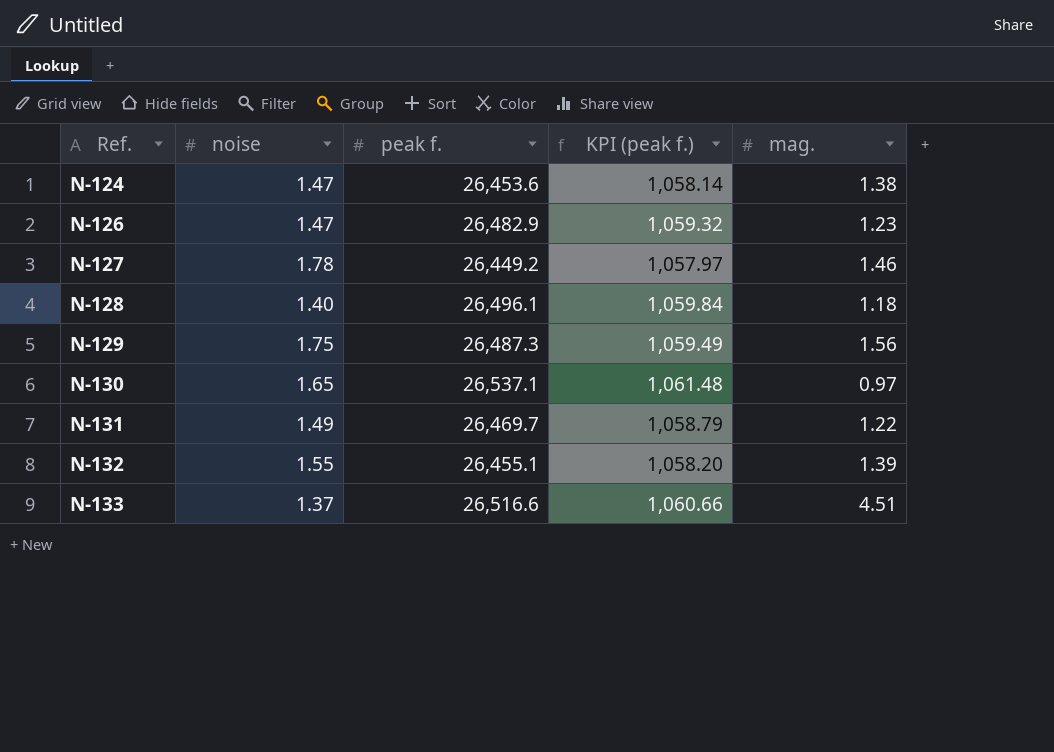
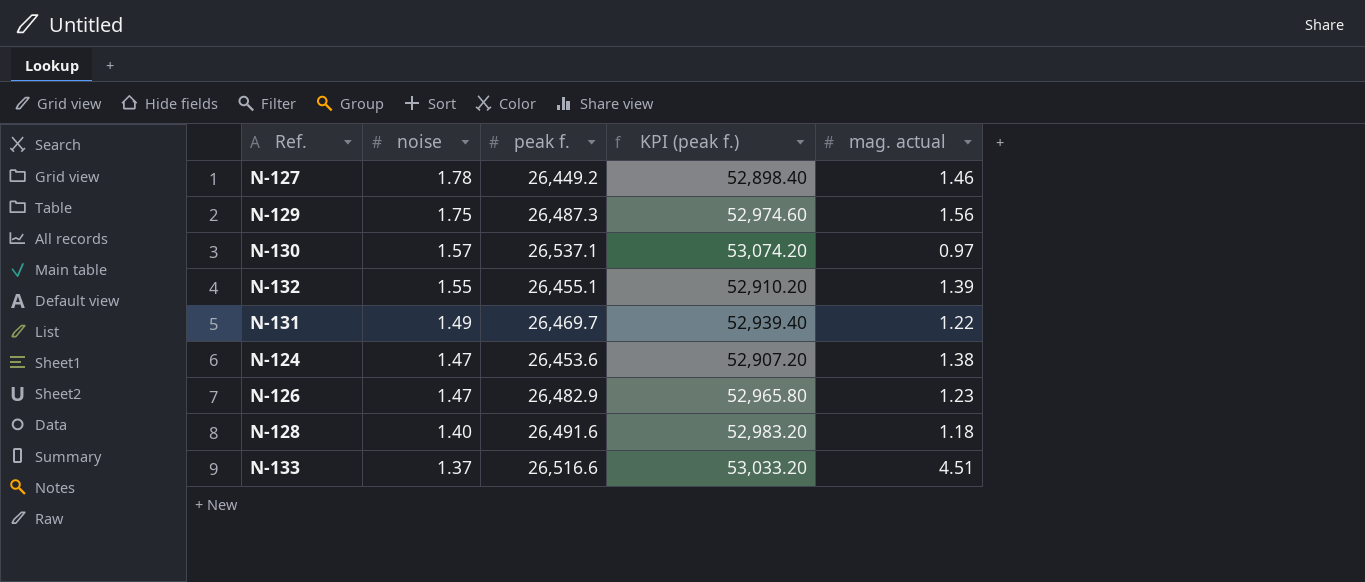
row order: Ref. ascending -> noise descending
column KPI (peak f.) | formula: [peak f.] * 0.04 -> [peak f.] * 2
column name: mag. -> mag. actual
N-130 | noise: 1.65 -> 1.57
N-128 | peak f.: 26,496.1 -> 26,491.6

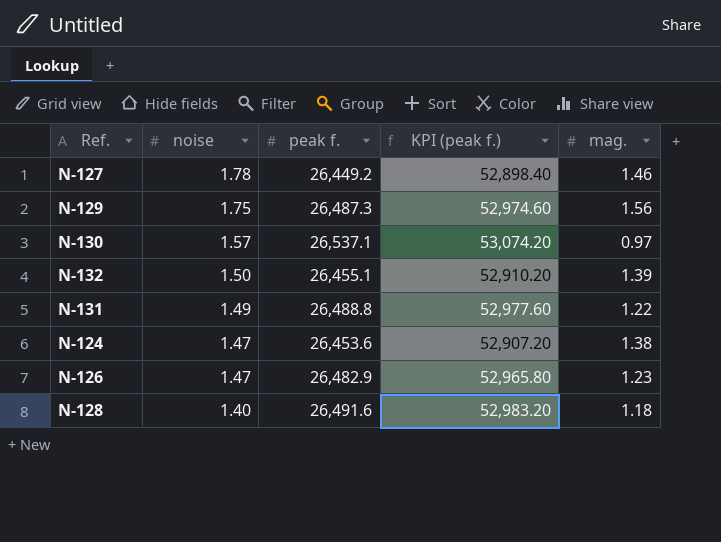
column name: mag. actual -> mag.
row N-133: 1.37 | 26,516.6 | 53,033.20 | 4.51 -> none
N-132 | noise: 1.55 -> 1.50
N-131 | peak f.: 26,469.7 -> 26,488.8
N-131 | KPI (peak f.): 52,939.40 -> 52,977.60

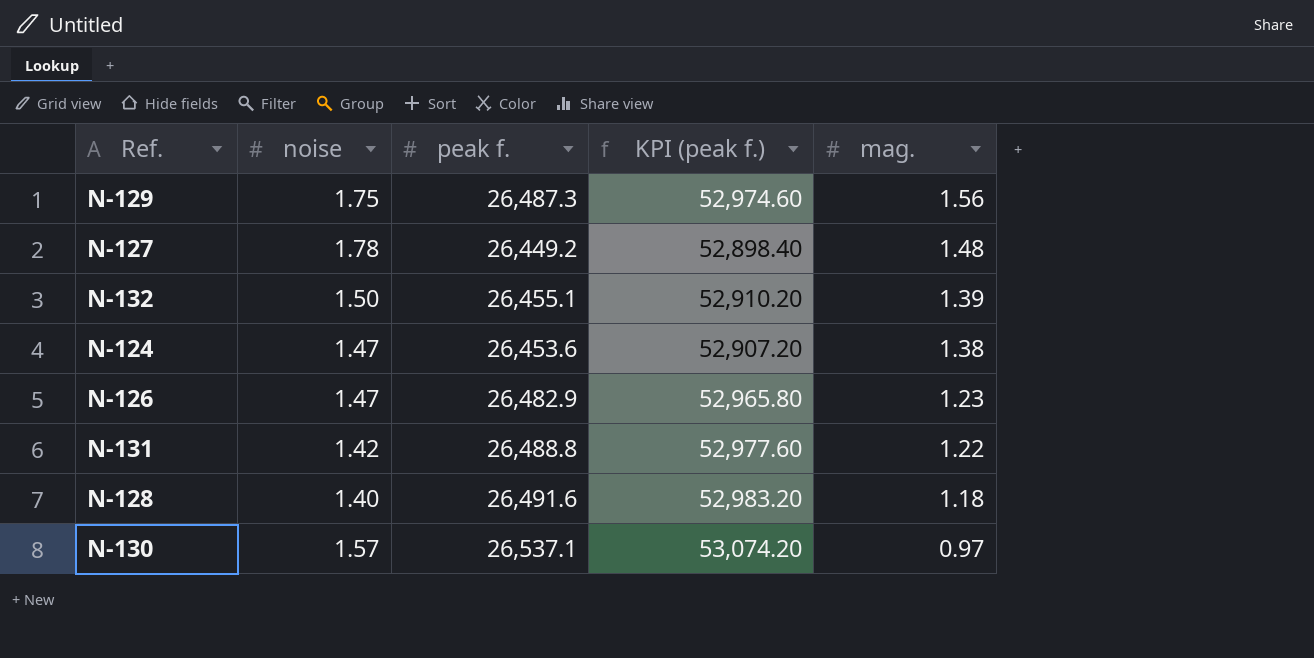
row order: noise descending -> mag. descending
N-127 | mag.: 1.46 -> 1.48
N-131 | noise: 1.49 -> 1.42

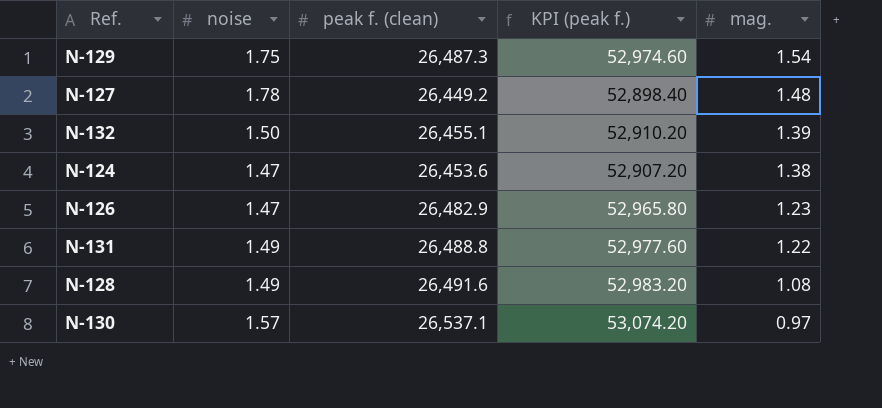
column name: peak f. -> peak f. (clean)
N-129 | mag.: 1.56 -> 1.54
N-131 | noise: 1.42 -> 1.49
N-128 | noise: 1.40 -> 1.49
N-128 | mag.: 1.18 -> 1.08

